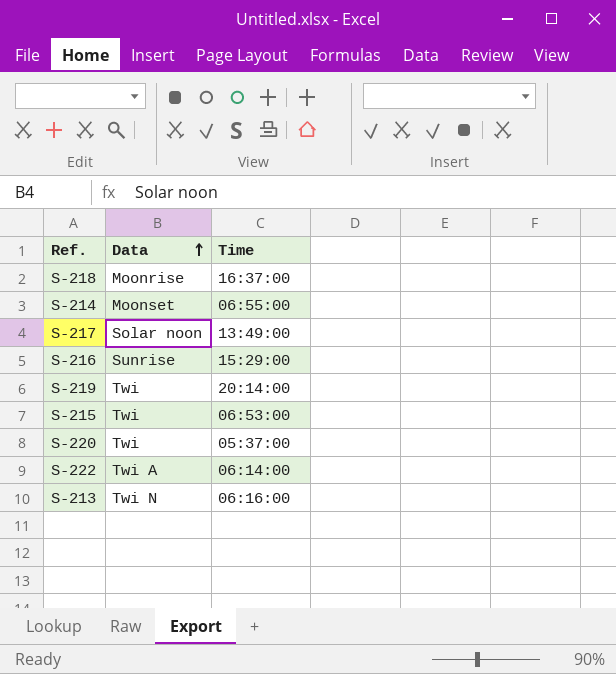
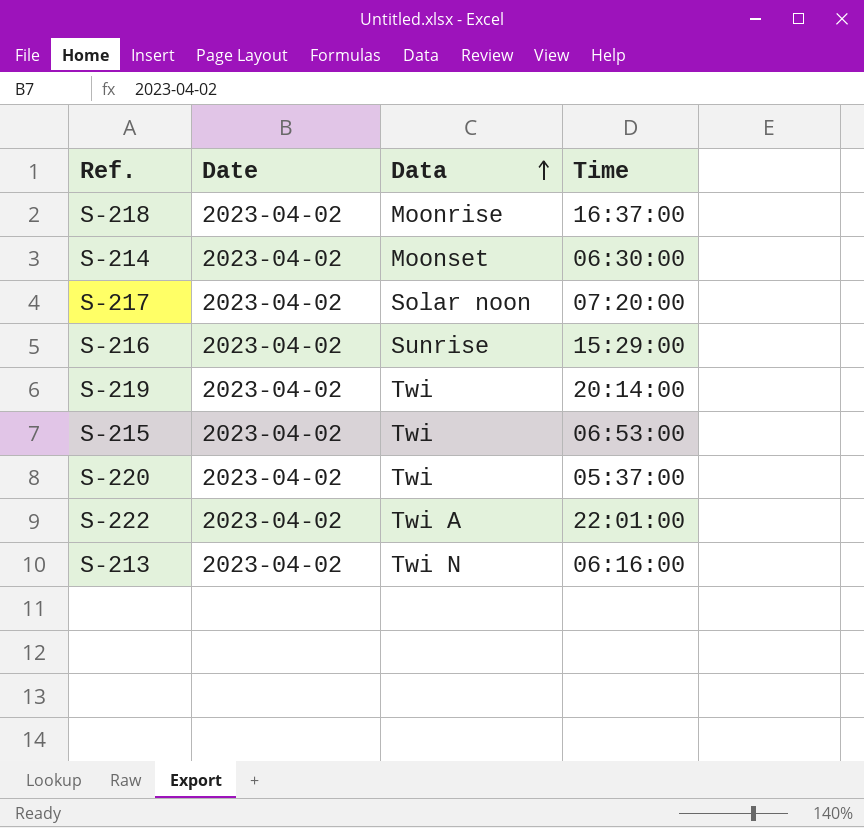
column Date | position: none -> 2
S-214 | Time: 06:55:00 -> 06:30:00
S-217 | Time: 13:49:00 -> 07:20:00
S-222 | Time: 06:14:00 -> 22:01:00

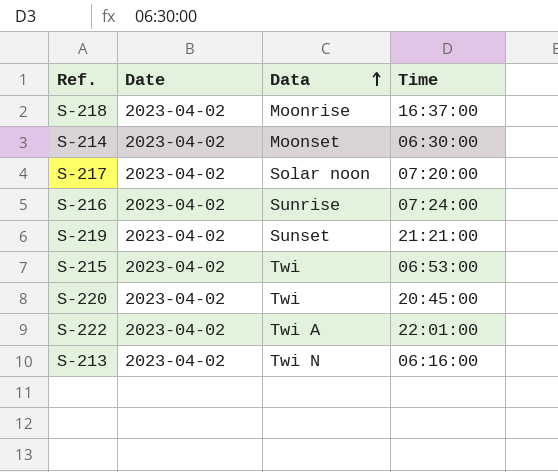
S-216 | Time: 15:29:00 -> 07:24:00
S-219 | Data: Twi -> Sunset
S-219 | Time: 20:14:00 -> 21:21:00
S-220 | Time: 05:37:00 -> 20:45:00

